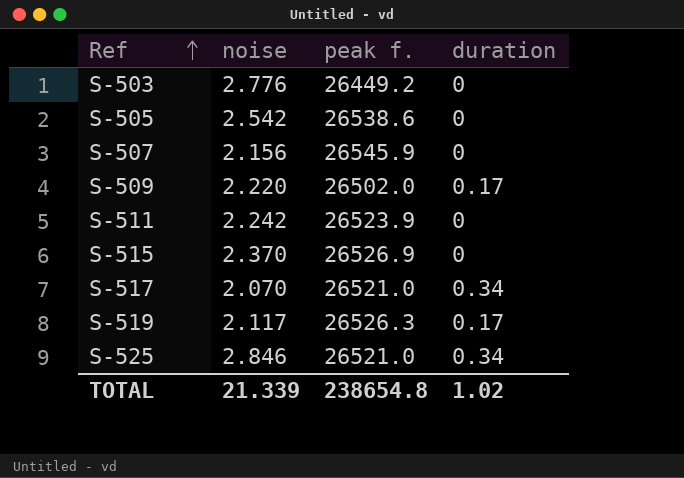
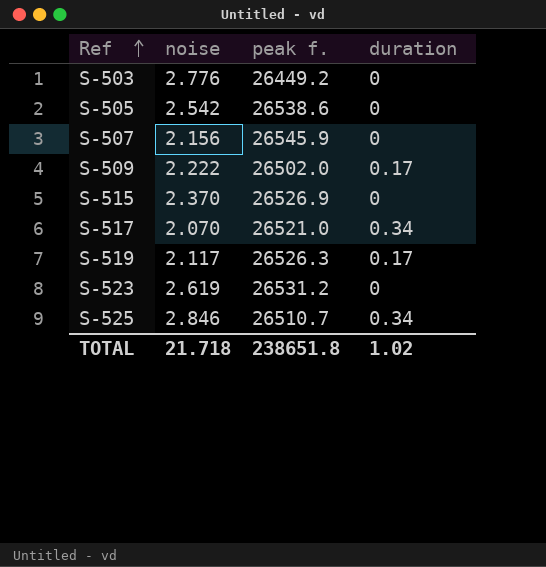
row S-511: 2.242 | 26523.9 | 0 -> none
S-509 | noise: 2.220 -> 2.222
row S-523: none -> 2.619 | 26531.2 | 0
S-525 | peak f.: 26521.0 -> 26510.7
TOTAL | noise: 21.339 -> 21.718
TOTAL | peak f.: 238654.8 -> 238651.8

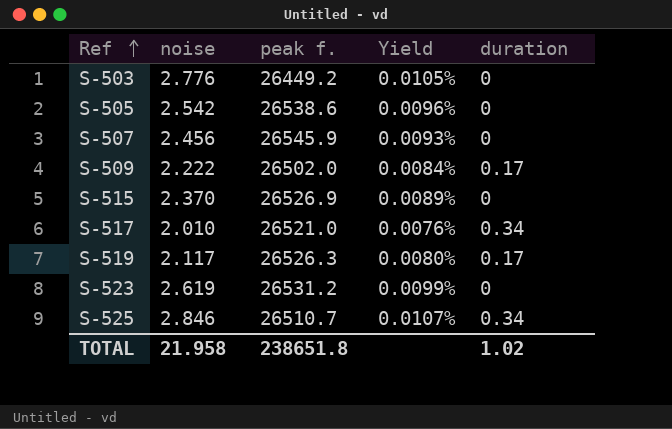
column Yield | formula: none -> [noise] / [peak f.]
S-507 | noise: 2.156 -> 2.456
S-517 | noise: 2.070 -> 2.010
TOTAL | noise: 21.718 -> 21.958

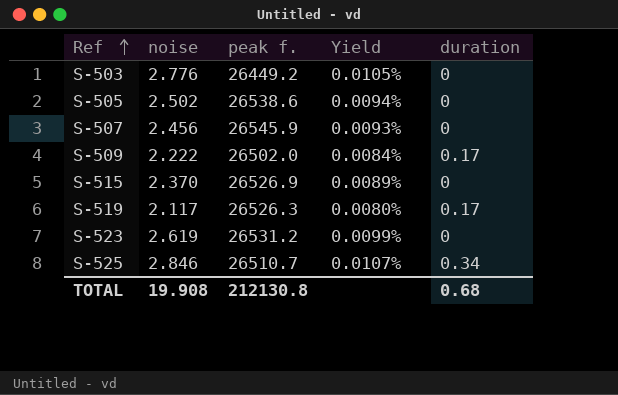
row S-517: 2.010 | 26521.0 | 0.0076% | 0.34 -> none
S-505 | noise: 2.542 -> 2.502
S-505 | Yield: 0.0096% -> 0.0094%
TOTAL | noise: 21.958 -> 19.908
TOTAL | peak f.: 238651.8 -> 212130.8
TOTAL | duration: 1.02 -> 0.68

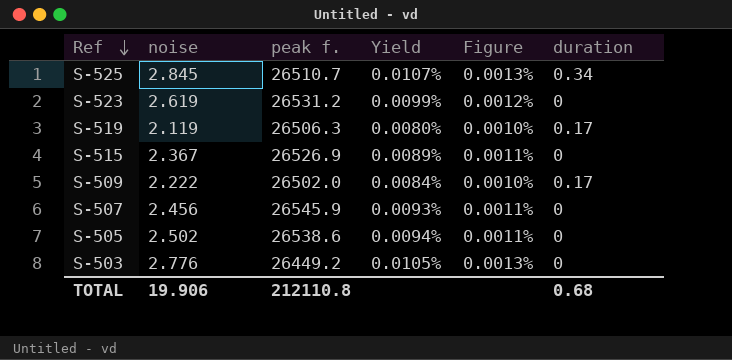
row order: Ref ascending -> Ref descending
column Figure | formula: none -> [Yield] * 0.12
S-525 | noise: 2.846 -> 2.845
S-519 | noise: 2.117 -> 2.119
S-519 | peak f.: 26526.3 -> 26506.3
S-515 | noise: 2.370 -> 2.367
TOTAL | noise: 19.908 -> 19.906
TOTAL | peak f.: 212130.8 -> 212110.8

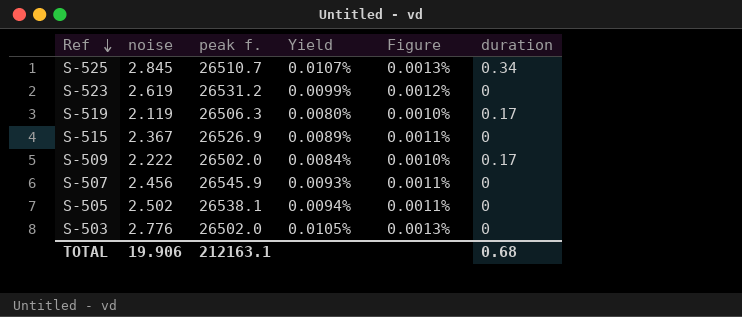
S-505 | peak f.: 26538.6 -> 26538.1
S-503 | peak f.: 26449.2 -> 26502.0
TOTAL | peak f.: 212110.8 -> 212163.1

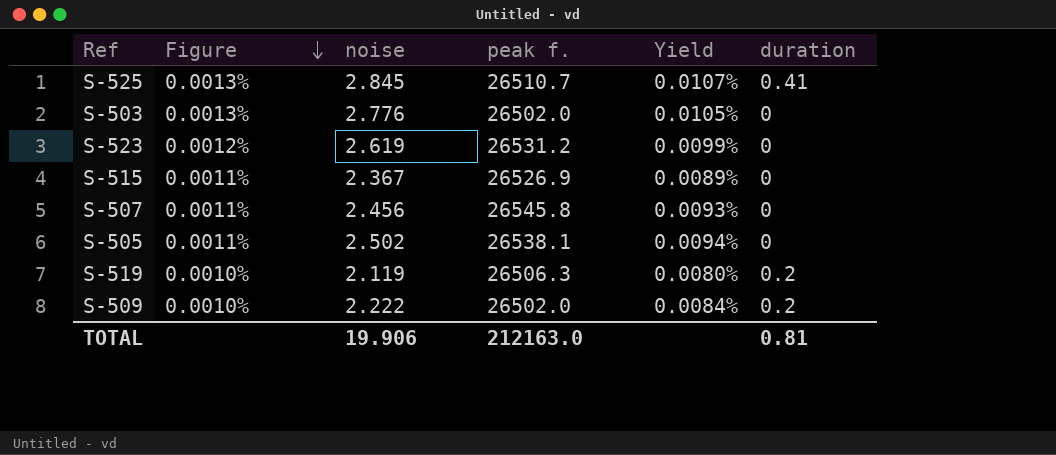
row order: Ref descending -> Figure descending
column Figure | position: 5 -> 2
S-525 | duration: 0.34 -> 0.41
S-507 | peak f.: 26545.9 -> 26545.8
S-519 | duration: 0.17 -> 0.2
S-509 | duration: 0.17 -> 0.2
TOTAL | peak f.: 212163.1 -> 212163.0
TOTAL | duration: 0.68 -> 0.81

